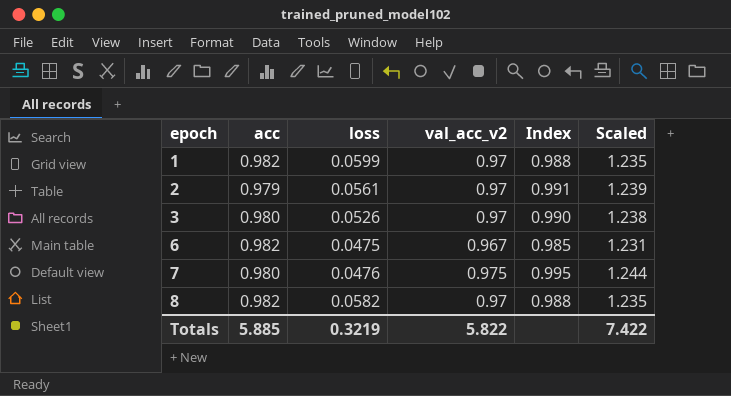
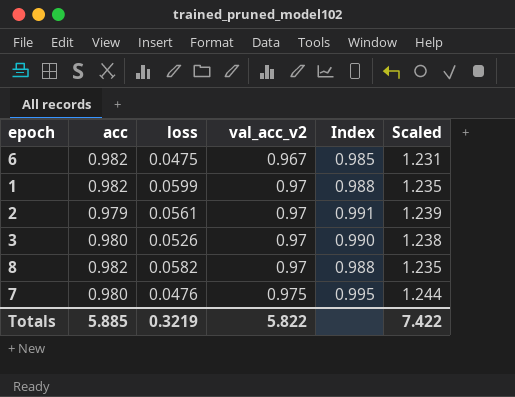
row order: epoch ascending -> val_acc_v2 ascending

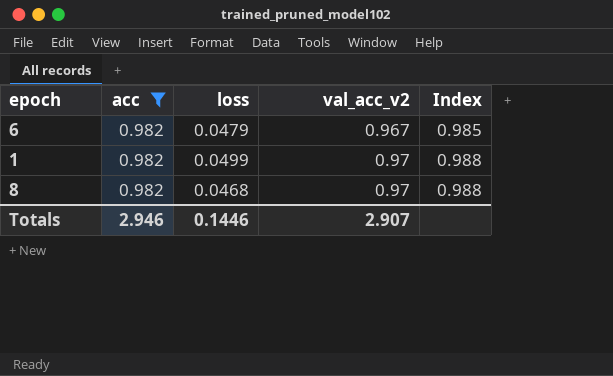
filter: none -> acc = 0.982
column Scaled | formula: [Index] * 1.25 -> none
6 | loss: 0.0475 -> 0.0479
1 | loss: 0.0599 -> 0.0499
8 | loss: 0.0582 -> 0.0468
Totals | acc: 5.885 -> 2.946
Totals | loss: 0.3219 -> 0.1446
Totals | val_acc_v2: 5.822 -> 2.907

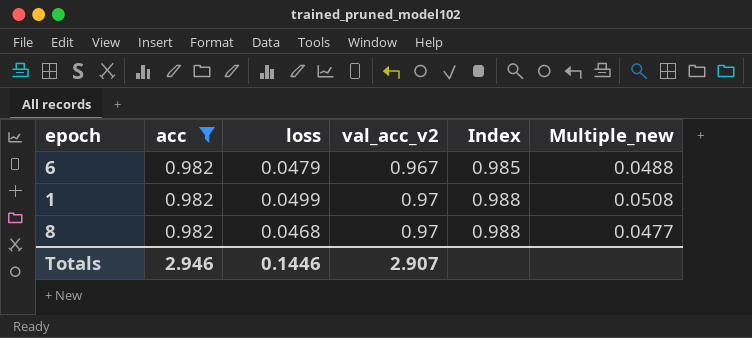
column Multiple_new | formula: none -> [loss] / [acc]

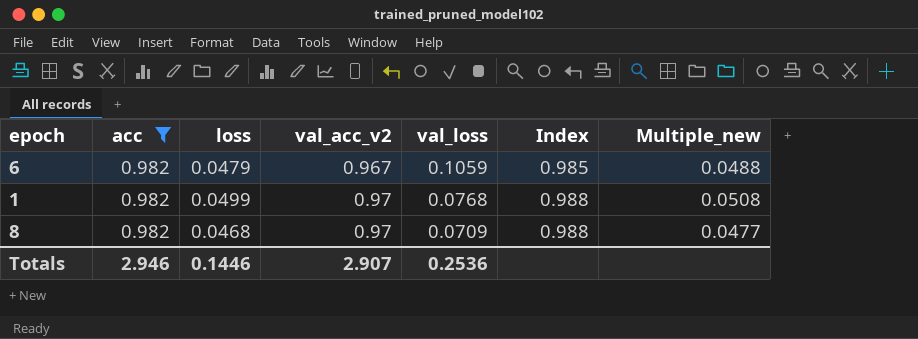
column val_loss | position: none -> 5

